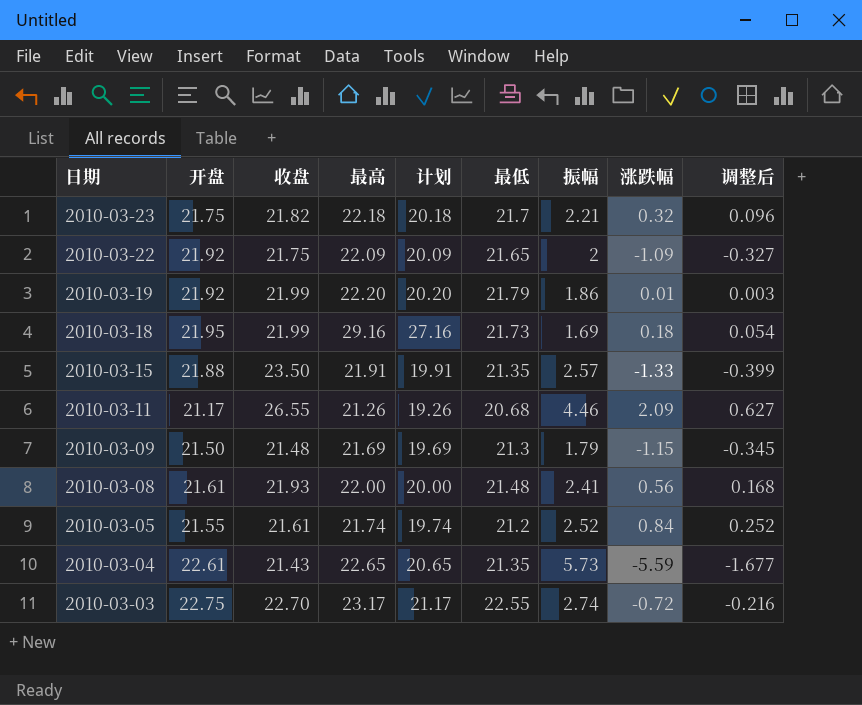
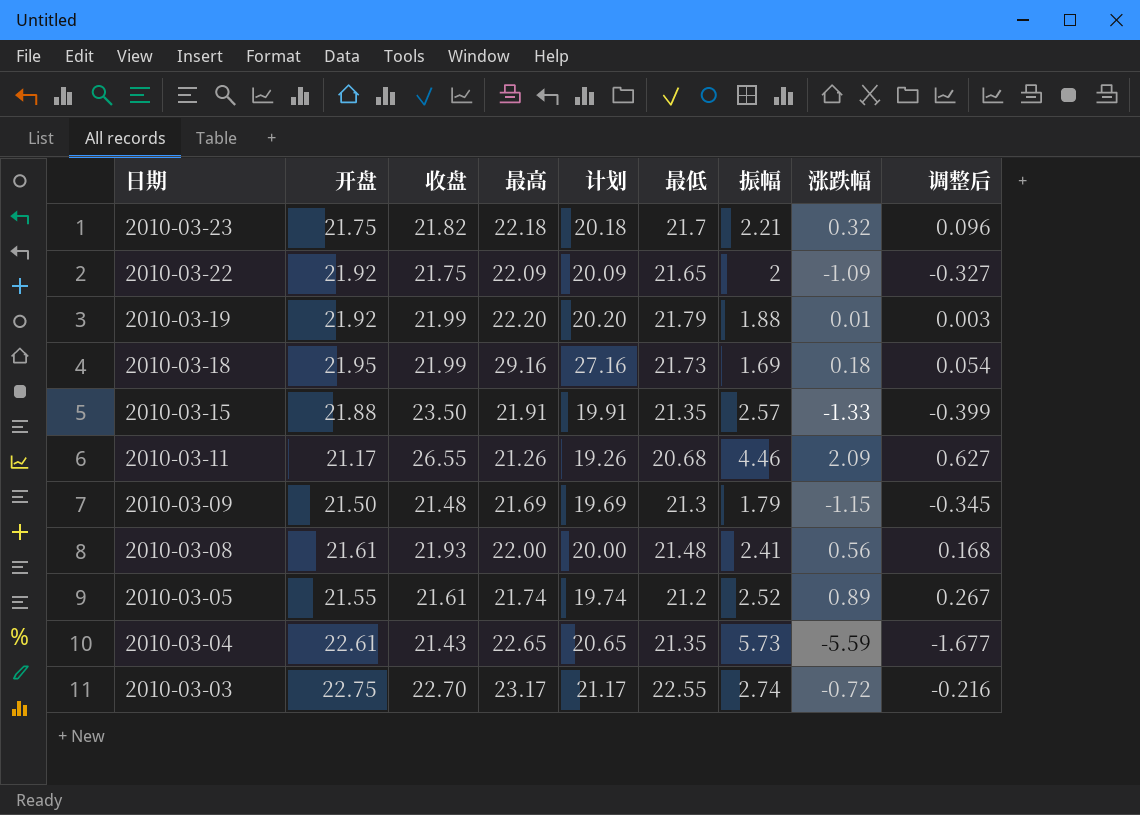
2010-03-19 | 振幅: 1.86 -> 1.88
2010-03-05 | 涨跌幅: 0.84 -> 0.89
2010-03-05 | 调整后: 0.252 -> 0.267

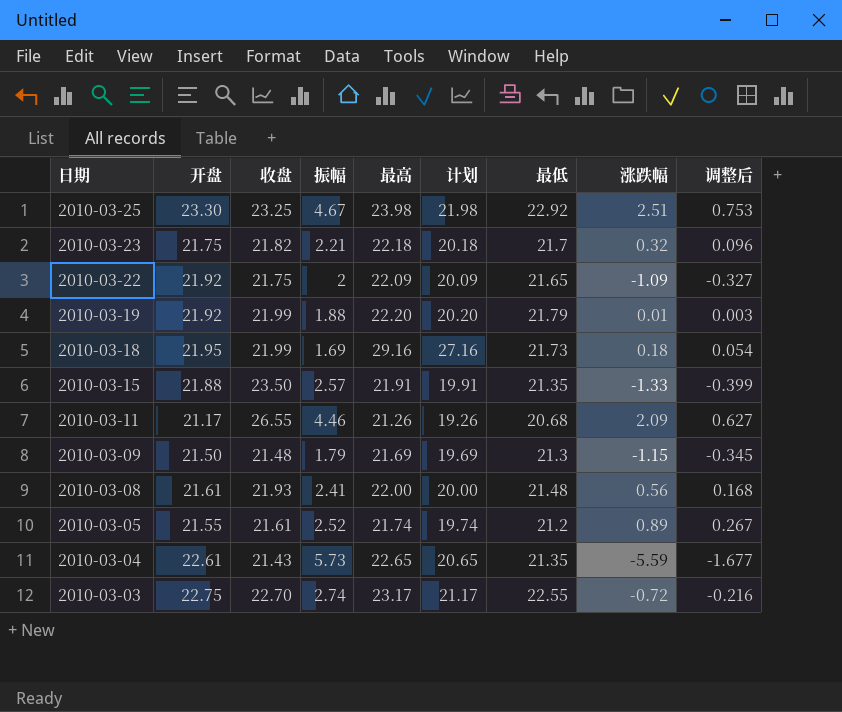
column 振幅 | position: 7 -> 4
row 2010-03-25: none -> 23.30 | 23.25 | 4.67 | 23.98 | 21.98 | 22.92 | 2.51 | 0.753

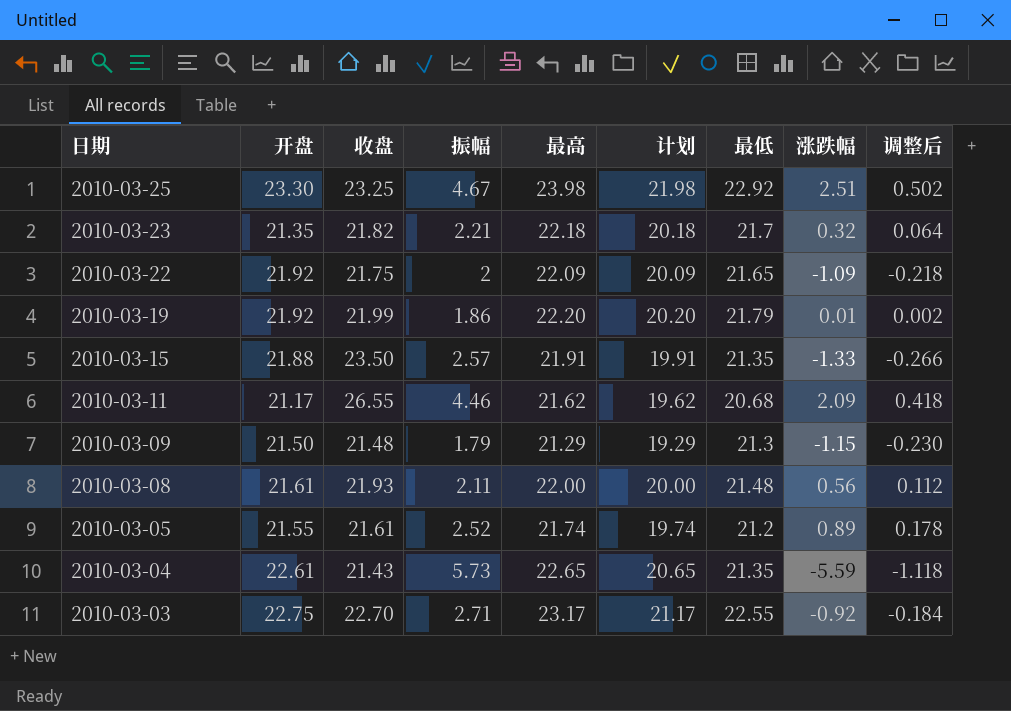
column 调整后 | formula: [涨跌幅] * 0.3 -> [涨跌幅] * 0.2
row 2010-03-18: 21.95 | 21.99 | 1.69 | 29.16 | 27.16 | 21.73 | 0.18 | 0.054 -> none
2010-03-23 | 开盘: 21.75 -> 21.35
2010-03-19 | 振幅: 1.88 -> 1.86
2010-03-11 | 最高: 21.26 -> 21.62
2010-03-11 | 计划: 19.26 -> 19.62
2010-03-09 | 最高: 21.69 -> 21.29
2010-03-09 | 计划: 19.69 -> 19.29
2010-03-08 | 振幅: 2.41 -> 2.11
2010-03-03 | 振幅: 2.74 -> 2.71
2010-03-03 | 涨跌幅: -0.72 -> -0.92

